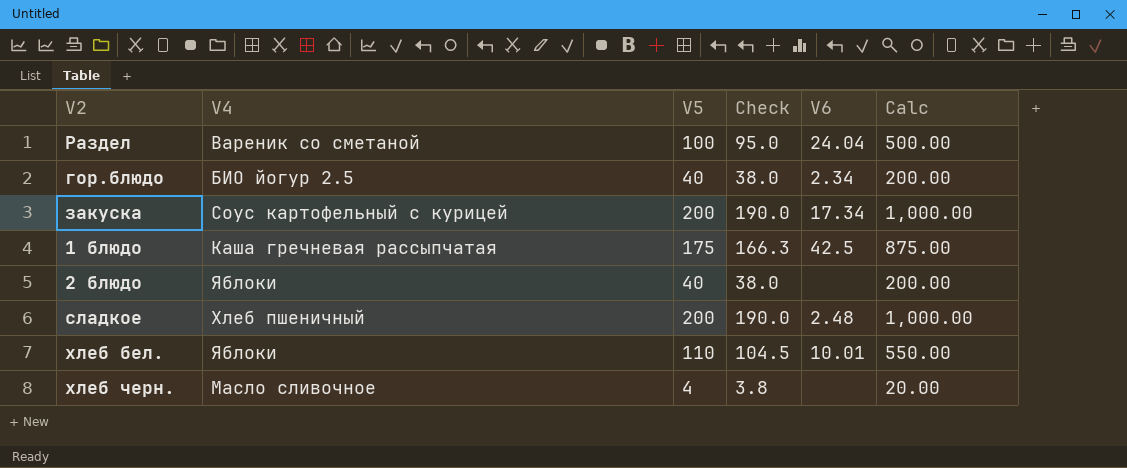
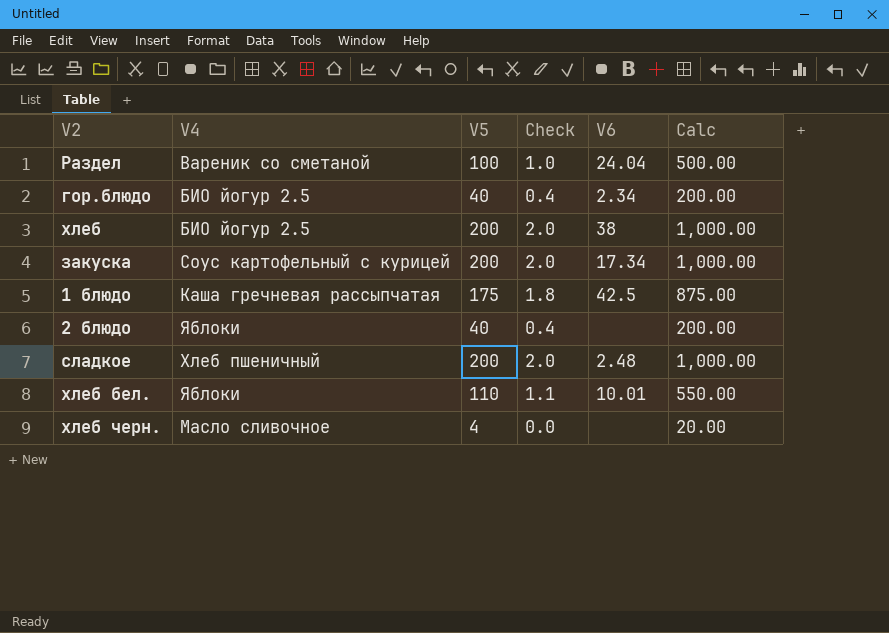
column Check | formula: [V5] * 0.95 -> [V5] * 0.01
row хлеб: none -> БИО йогур 2.5 | 200 | 2.0 | 38 | 1,000.00

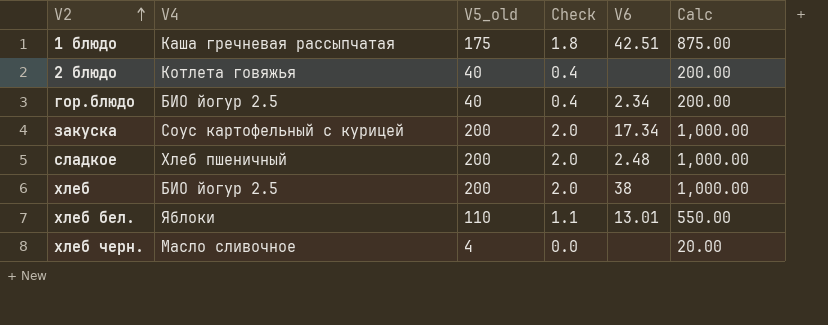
row order: none -> V2 ascending
column name: V5 -> V5_old
row Раздел: Вареник со сметаной | 100 | 1.0 | 24.04 | 500.00 -> none
1 блюдо | V6: 42.5 -> 42.51
2 блюдо | V4: Яблоки -> Котлета говяжья
хлеб бел. | V6: 10.01 -> 13.01

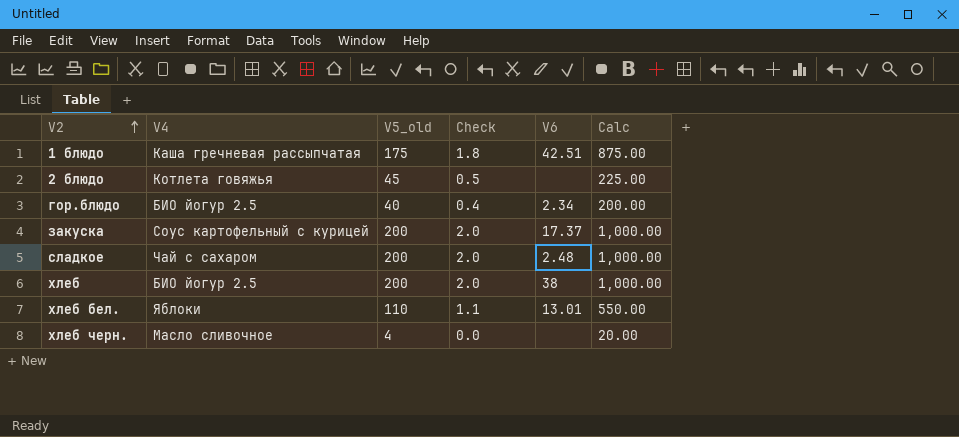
2 блюдо | V5_old: 40 -> 45
2 блюдо | Check: 0.4 -> 0.5
2 блюдо | Calc: 200.00 -> 225.00
закуска | V6: 17.34 -> 17.37
сладкое | V4: Хлеб пшеничный -> Чай с сахаром

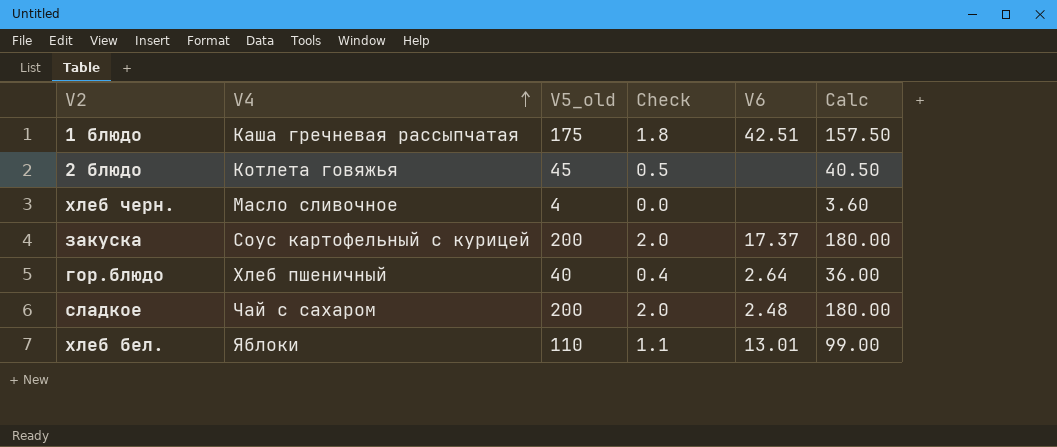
row order: V2 ascending -> V4 ascending
column Calc | formula: [V5_old] * 5 -> [V5_old] * 0.9
row хлеб: БИО йогур 2.5 | 200 | 2.0 | 38 | 1,000.00 -> none
гор.блюдо | V4: БИО йогур 2.5 -> Хлеб пшеничный
гор.блюдо | V6: 2.34 -> 2.64

